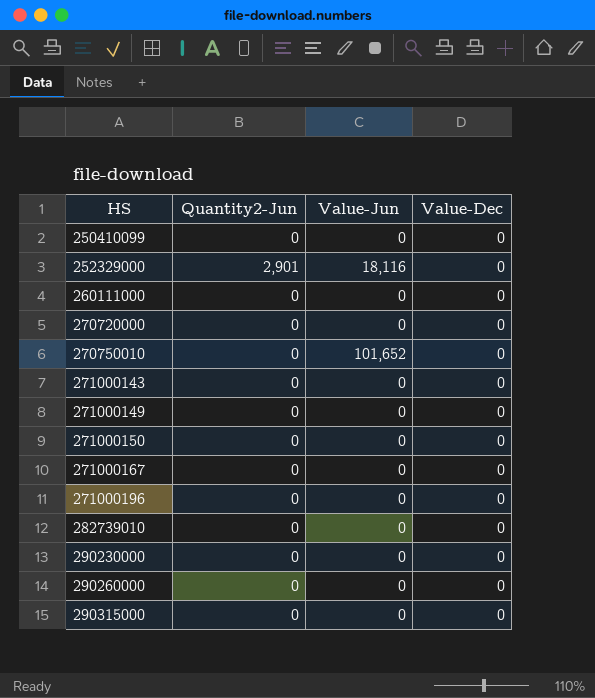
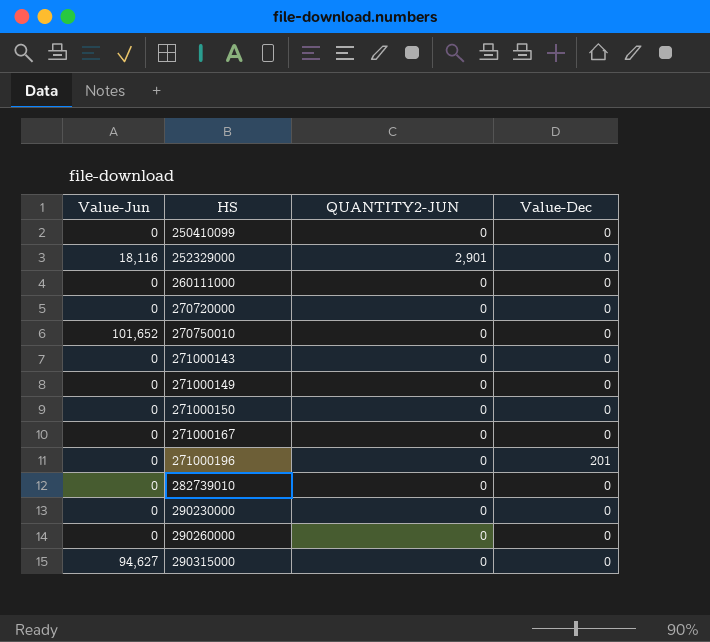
column Value-Jun | position: 3 -> 1
column name: Quantity2-Jun -> QUANTITY2-JUN
271000196 | Value-Dec: 0 -> 201
290315000 | Value-Jun: 0 -> 94,627

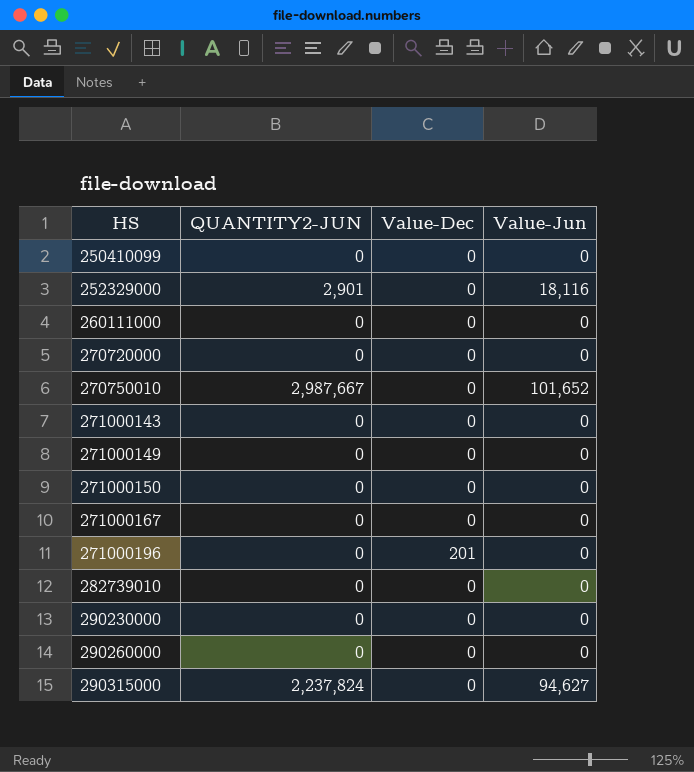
column Value-Jun | position: 1 -> 4
270750010 | QUANTITY2-JUN: 0 -> 2,987,667
290315000 | QUANTITY2-JUN: 0 -> 2,237,824

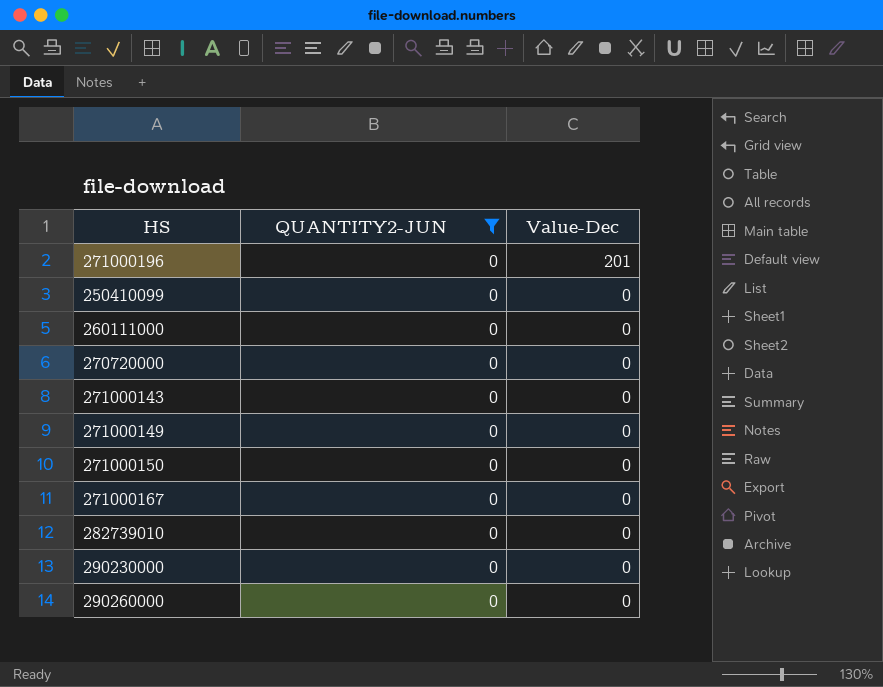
filter: none -> QUANTITY2-JUN = 0
row order: HS ascending -> Value-Dec descending
column Value-Jun | position: 4 -> none

